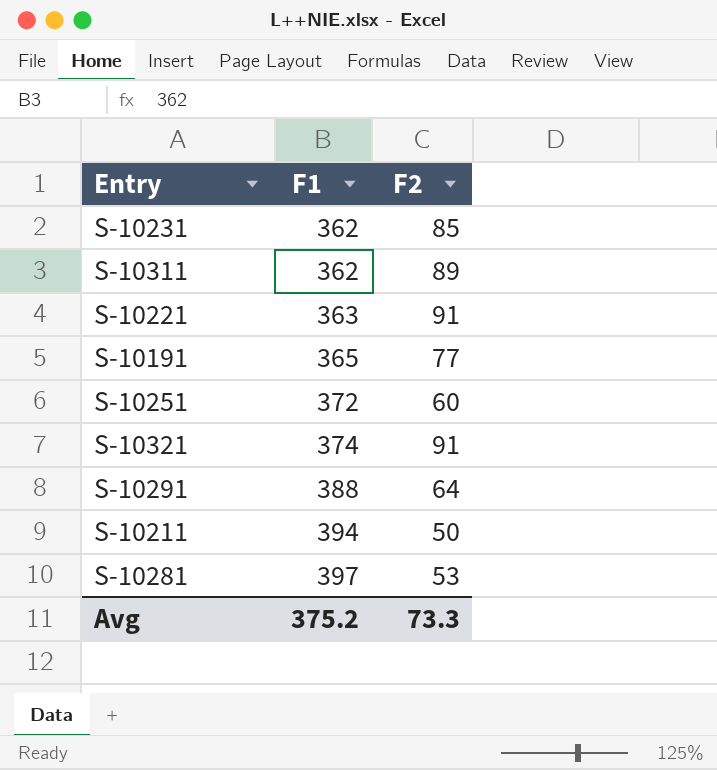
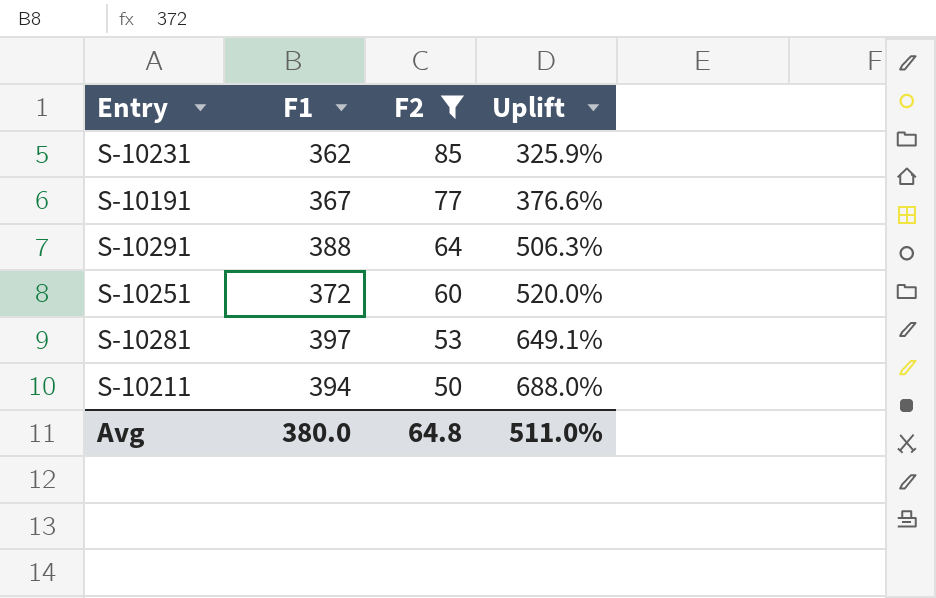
filter: none -> F2 <= 85
row order: F1 ascending -> F2 descending
column Uplift | formula: none -> ([F1] - [F2]) / [F2]
S-10191 | F1: 365 -> 367
Avg | F1: 375.2 -> 380.0
Avg | F2: 73.3 -> 64.8

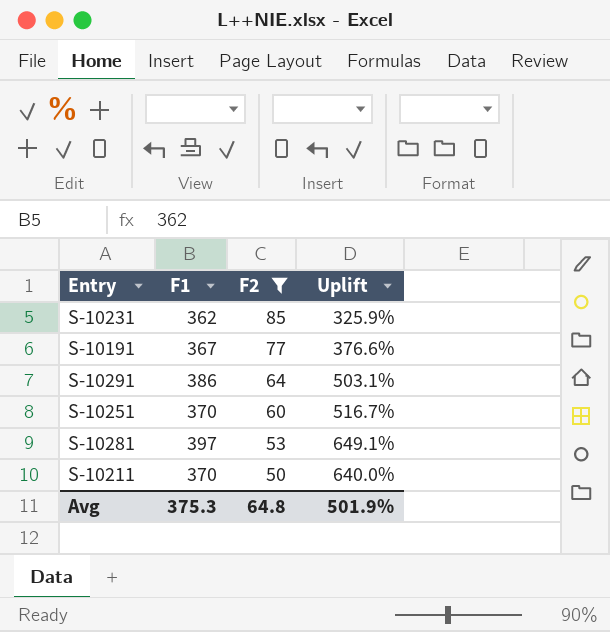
S-10291 | F1: 388 -> 386
S-10291 | Uplift: 506.3% -> 503.1%
S-10251 | F1: 372 -> 370
S-10251 | Uplift: 520.0% -> 516.7%
S-10211 | F1: 394 -> 370
S-10211 | Uplift: 688.0% -> 640.0%
Avg | F1: 380.0 -> 375.3
Avg | Uplift: 511.0% -> 501.9%

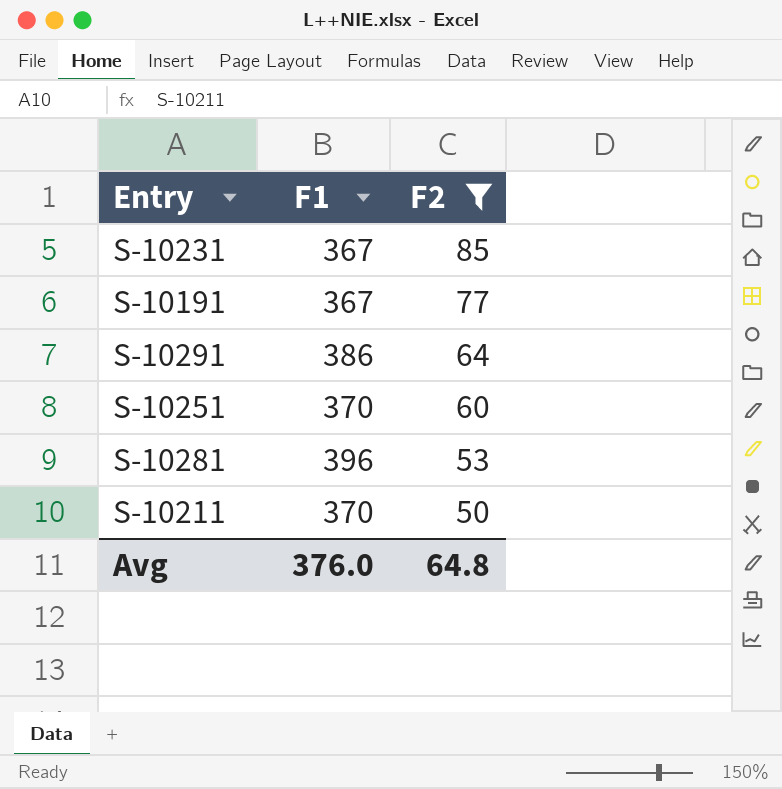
column Uplift | formula: ([F1] - [F2]) / [F2] -> none
S-10231 | F1: 362 -> 367
S-10281 | F1: 397 -> 396
Avg | F1: 375.3 -> 376.0

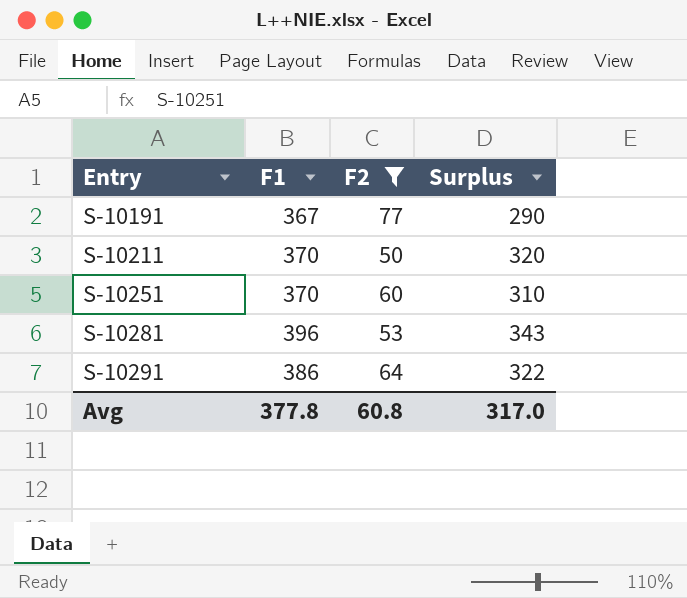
row order: F2 descending -> Entry ascending
column Surplus | formula: none -> [F1] - [F2]
row S-10231: 367 | 85 -> none
Avg | F1: 376.0 -> 377.8
Avg | F2: 64.8 -> 60.8

